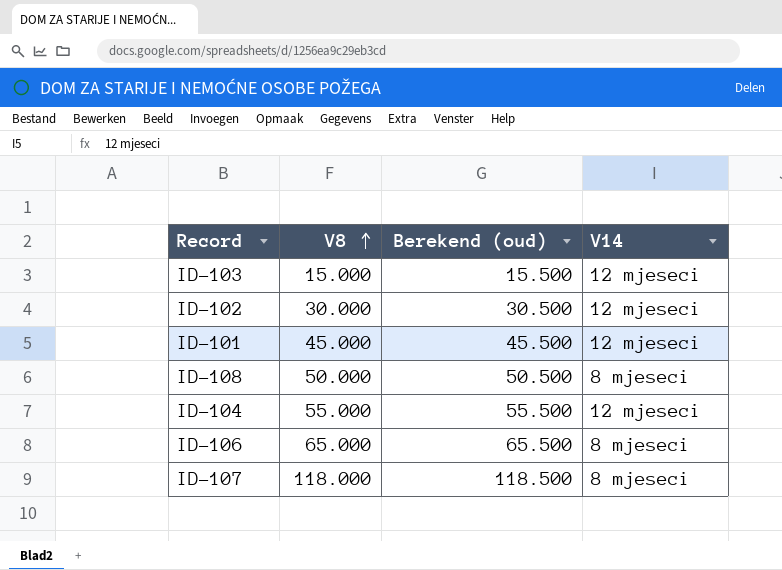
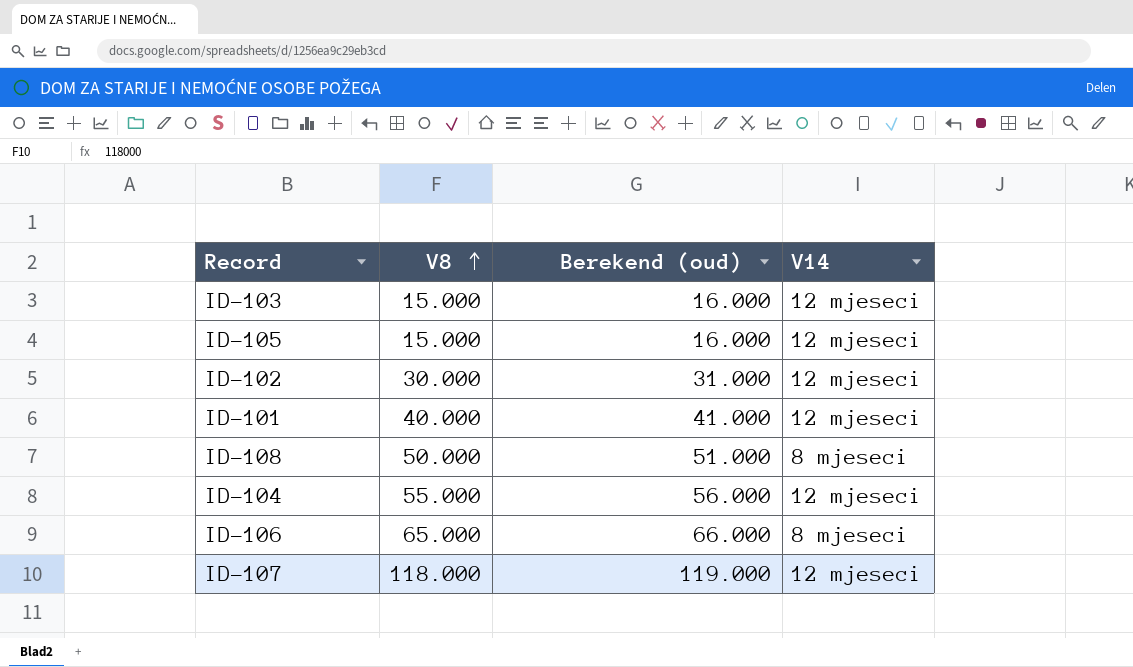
column Berekend (oud) | formula: [V8] + 500 -> [V8] + 1000
row ID-105: none -> 15.000 | 16.000 | 12 mjeseci
ID-101 | V8: 45.000 -> 40.000
ID-107 | V14: 8 mjeseci -> 12 mjeseci

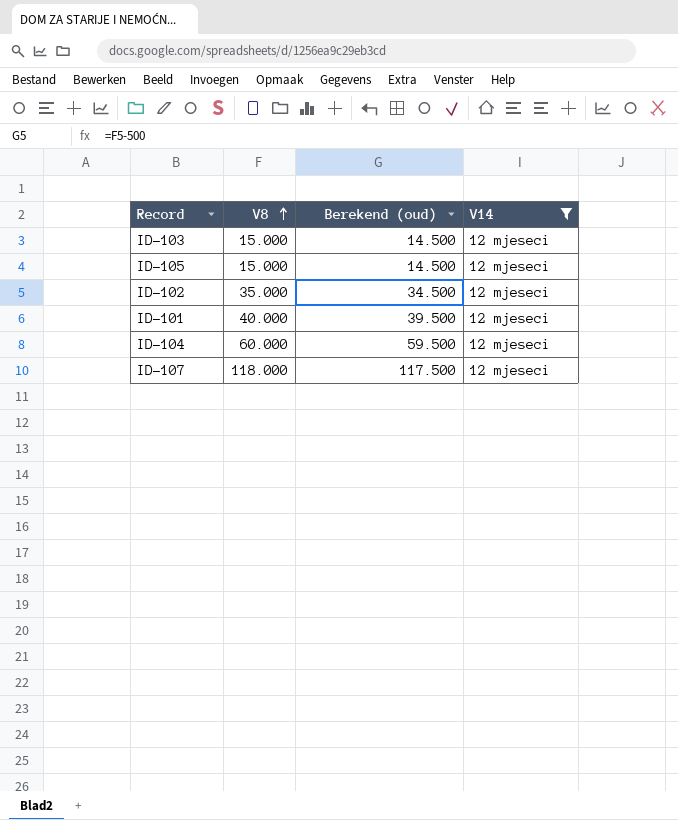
filter: none -> V14 = 12 mjeseci
column Berekend (oud) | formula: [V8] + 1000 -> [V8] - 500
ID-102 | V8: 30.000 -> 35.000
ID-104 | V8: 55.000 -> 60.000

